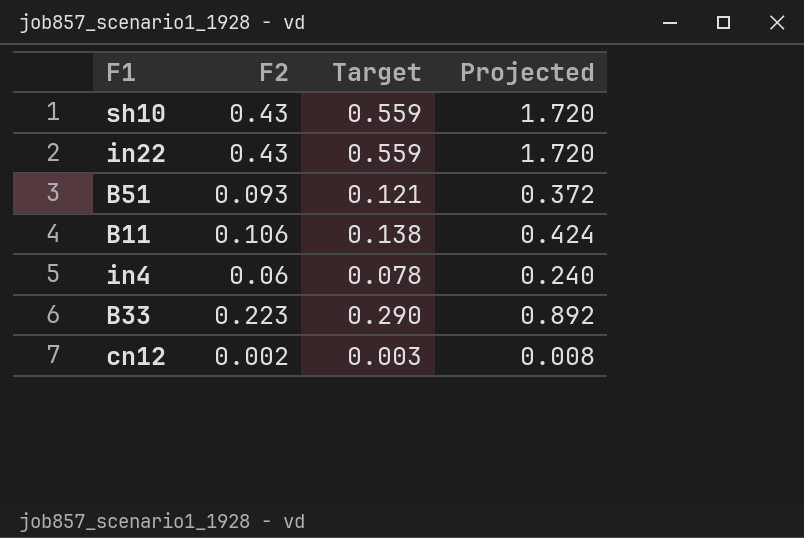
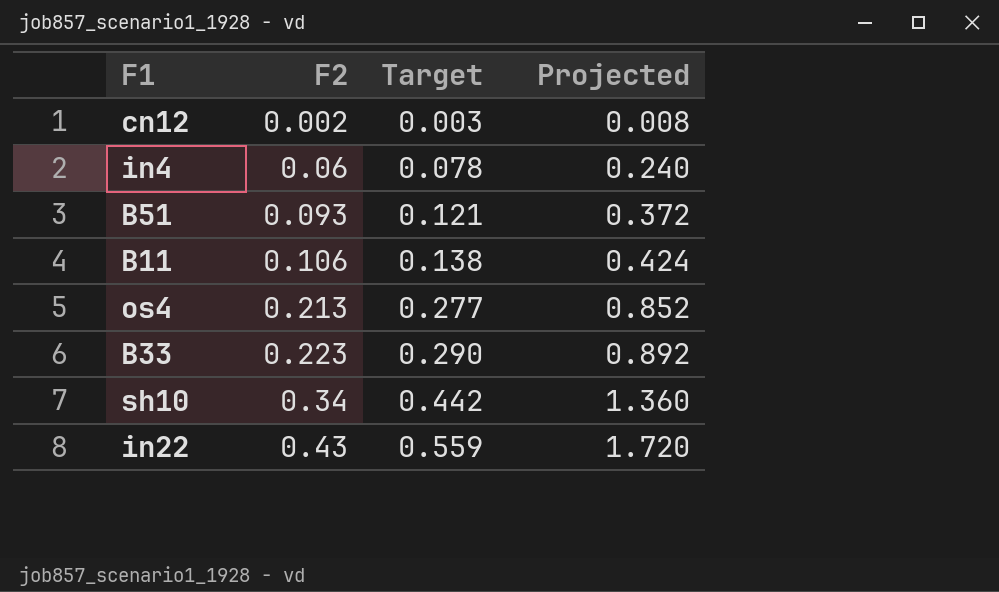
row order: none -> F2 ascending
row os4: none -> 0.213 | 0.277 | 0.852
sh10 | F2: 0.43 -> 0.34
sh10 | Target: 0.559 -> 0.442
sh10 | Projected: 1.720 -> 1.360

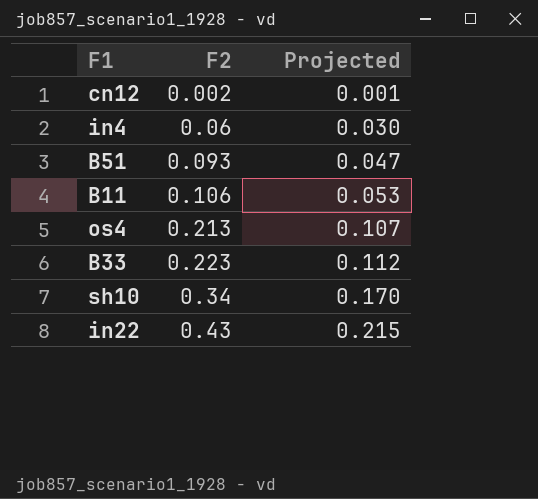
column Target | formula: [F2] * 1.3 -> none
column Projected | formula: [F2] * 4 -> [F2] * 0.5

